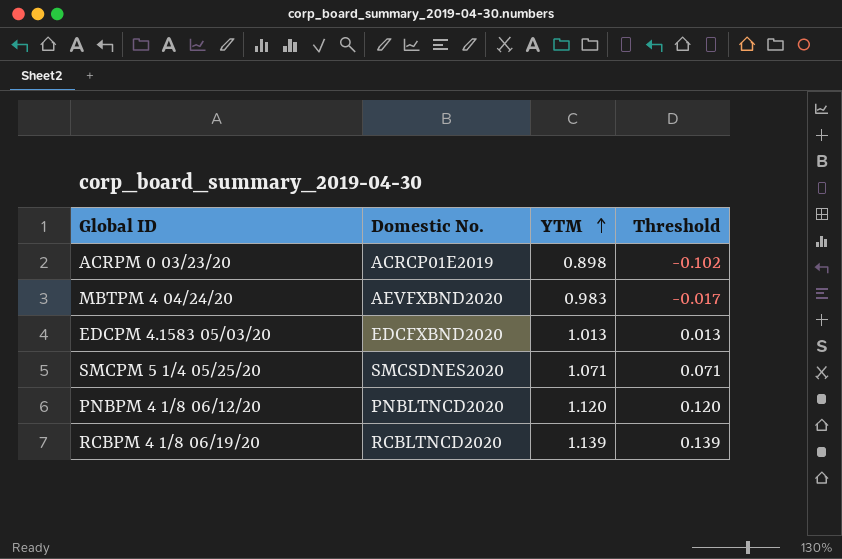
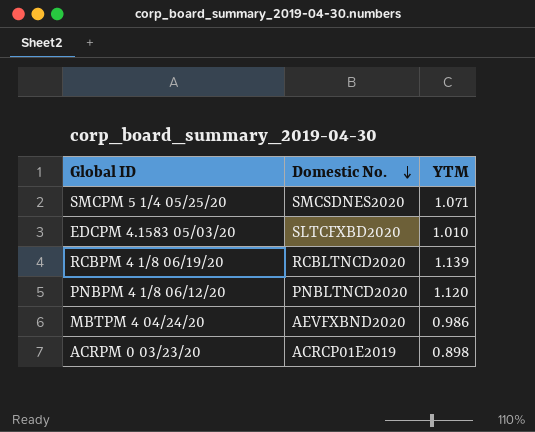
row order: YTM ascending -> Domestic No. descending
column Threshold | formula: [YTM] - 1 -> none
EDCPM 4.1583 05/03/20 | Domestic No.: EDCFXBND2020 -> SLTCFXBD2020
EDCPM 4.1583 05/03/20 | YTM: 1.013 -> 1.010
MBTPM 4 04/24/20 | YTM: 0.983 -> 0.986

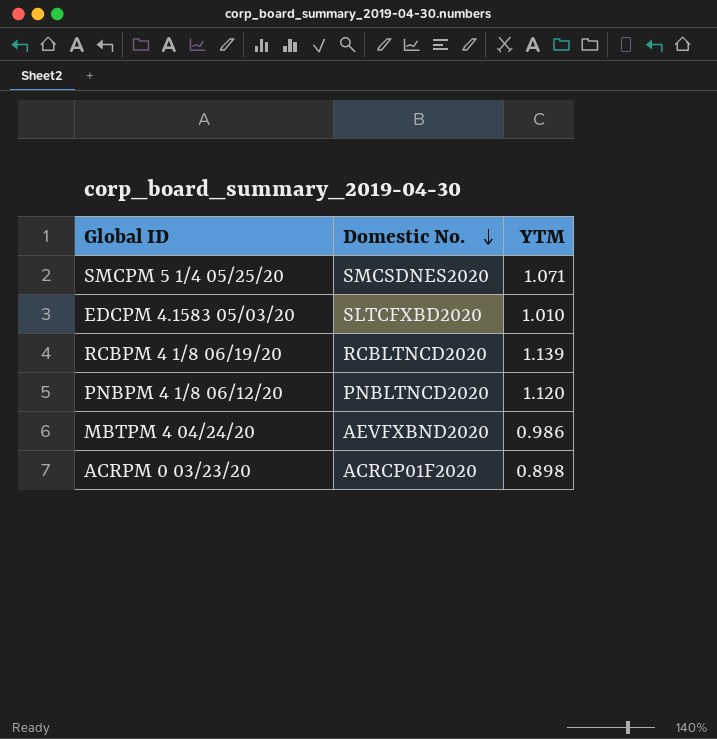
ACRPM 0 03/23/20 | Domestic No.: ACRCP01E2019 -> ACRCP01F2020

